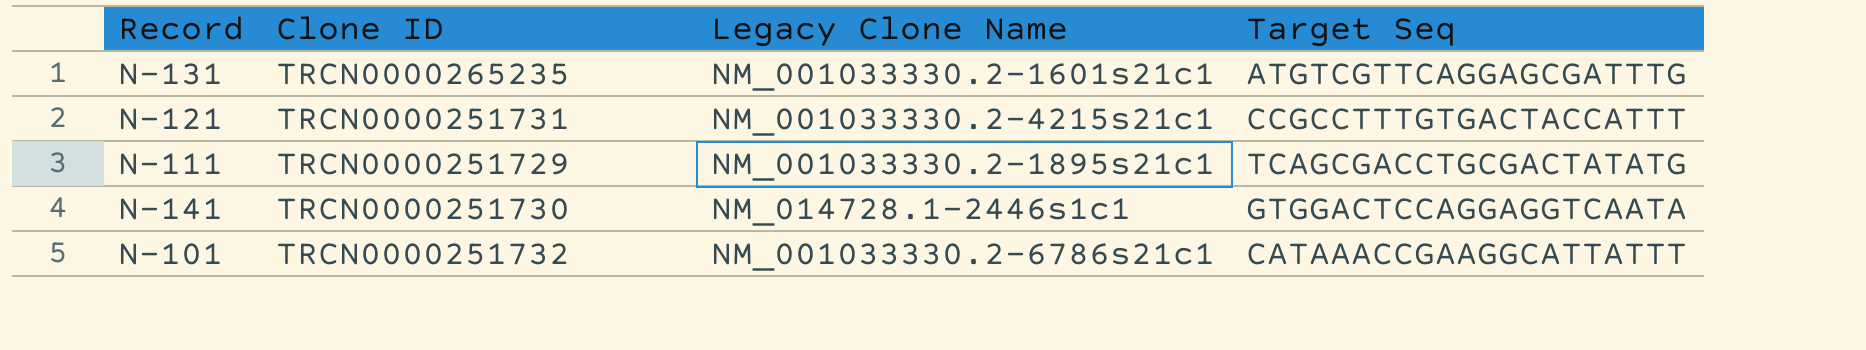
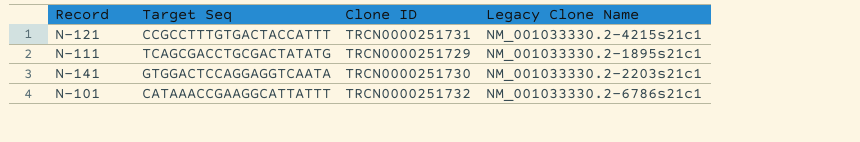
column Target Seq | position: 4 -> 2
row N-131: TRCN0000265235 | NM_001033330.2-1601s21c1 | ATGTCGTTCAGGAGCGATTTG -> none
N-141 | Legacy Clone Name: NM_014728.1-2446s1c1 -> NM_001033330.2-2203s21c1

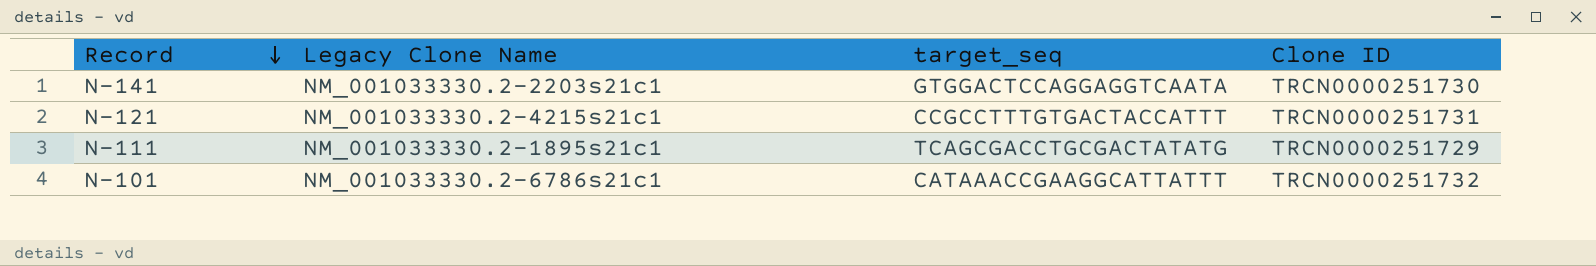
row order: none -> Record descending
column Legacy Clone Name | position: 4 -> 2
column name: Target Seq -> target_seq

